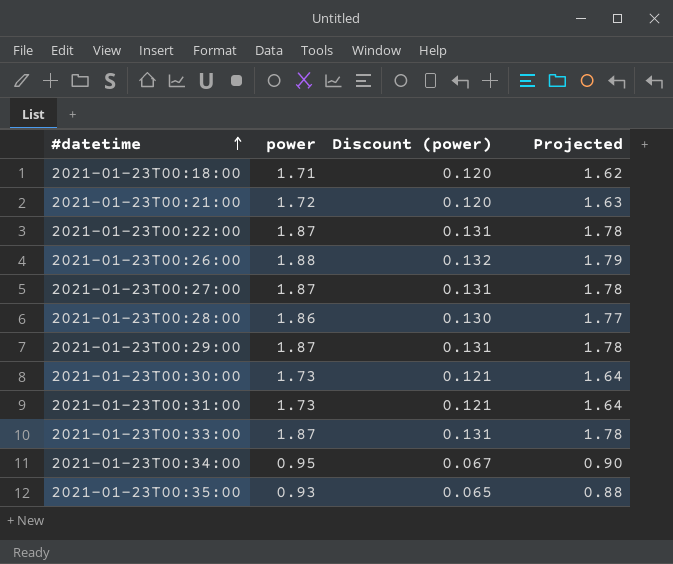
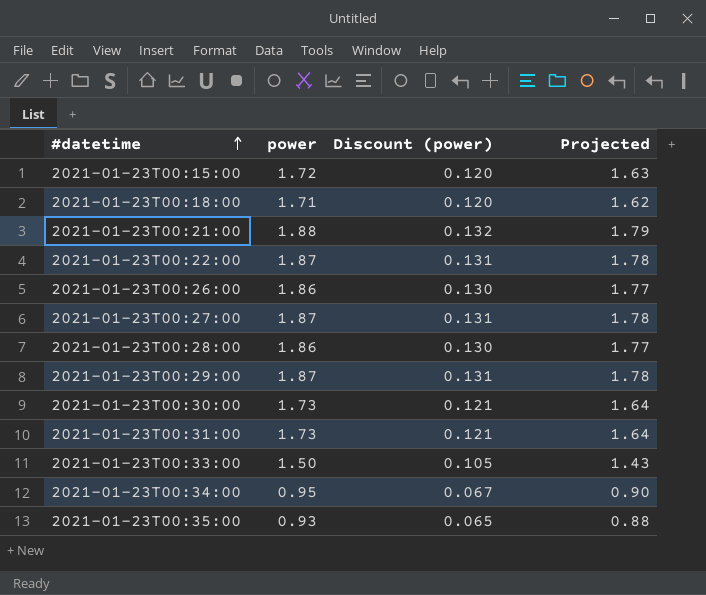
row 2021-01-23T00:15:00: none -> 1.72 | 0.120 | 1.63
2021-01-23T00:21:00 | power: 1.72 -> 1.88
2021-01-23T00:21:00 | Discount (power): 0.120 -> 0.132
2021-01-23T00:21:00 | Projected: 1.63 -> 1.79
2021-01-23T00:26:00 | power: 1.88 -> 1.86
2021-01-23T00:26:00 | Discount (power): 0.132 -> 0.130
2021-01-23T00:26:00 | Projected: 1.79 -> 1.77
2021-01-23T00:33:00 | power: 1.87 -> 1.50
2021-01-23T00:33:00 | Discount (power): 0.131 -> 0.105
2021-01-23T00:33:00 | Projected: 1.78 -> 1.43

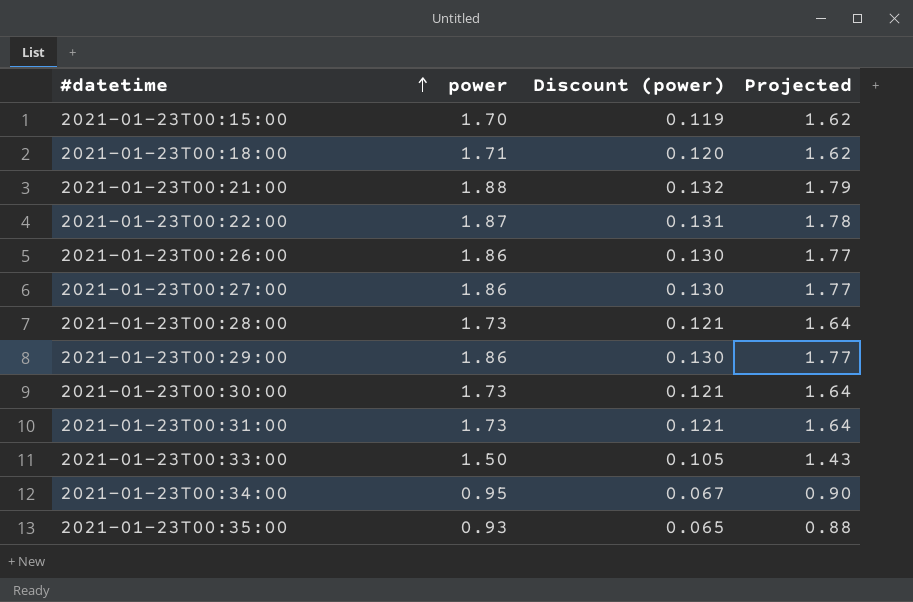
2021-01-23T00:15:00 | power: 1.72 -> 1.70
2021-01-23T00:15:00 | Discount (power): 0.120 -> 0.119
2021-01-23T00:15:00 | Projected: 1.63 -> 1.62
2021-01-23T00:27:00 | power: 1.87 -> 1.86
2021-01-23T00:27:00 | Discount (power): 0.131 -> 0.130
2021-01-23T00:27:00 | Projected: 1.78 -> 1.77
2021-01-23T00:28:00 | power: 1.86 -> 1.73
2021-01-23T00:28:00 | Discount (power): 0.130 -> 0.121
2021-01-23T00:28:00 | Projected: 1.77 -> 1.64
2021-01-23T00:29:00 | power: 1.87 -> 1.86
2021-01-23T00:29:00 | Discount (power): 0.131 -> 0.130
2021-01-23T00:29:00 | Projected: 1.78 -> 1.77

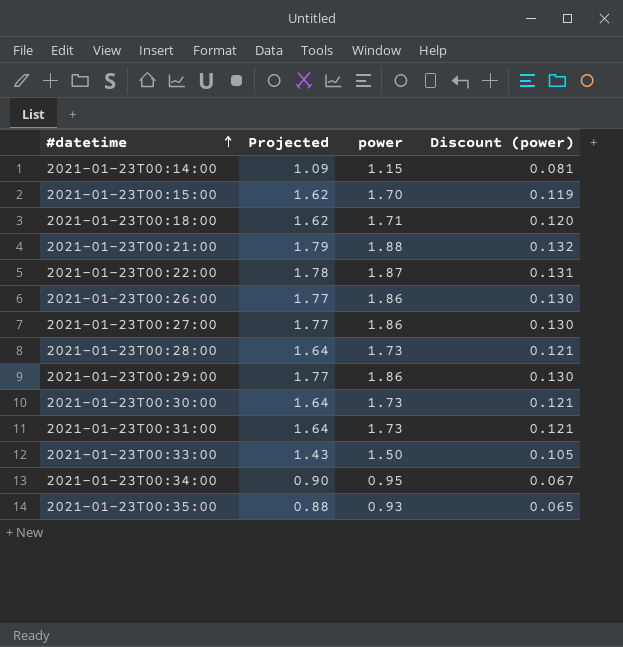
column Projected | position: 4 -> 2
row 2021-01-23T00:14:00: none -> 1.09 | 1.15 | 0.081

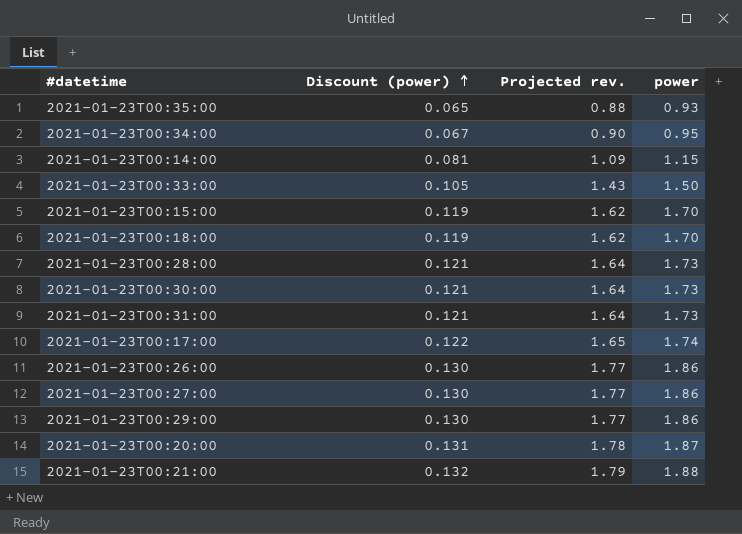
row order: #datetime ascending -> Discount (power) ascending
column Discount (power) | position: 4 -> 2
column name: Projected -> Projected rev.
row 2021-01-23T00:22:00: 1.78 | 1.87 | 0.131 -> none
2021-01-23T00:18:00 | Discount (power): 0.120 -> 0.119
2021-01-23T00:18:00 | power: 1.71 -> 1.70
row 2021-01-23T00:17:00: none -> 0.122 | 1.65 | 1.74
row 2021-01-23T00:20:00: none -> 0.131 | 1.78 | 1.87

